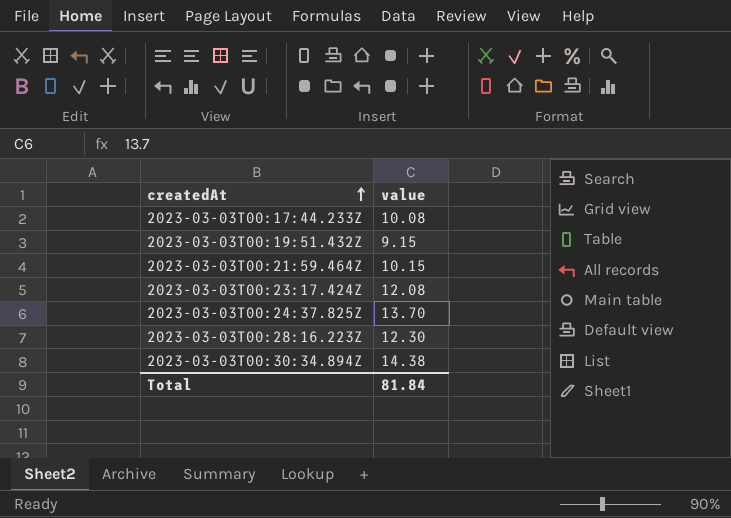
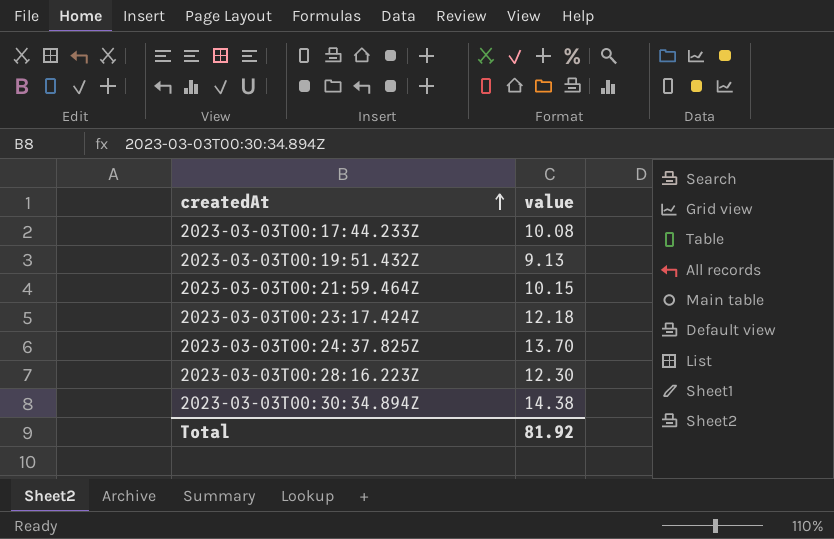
2023-03-03T00:19:51.432Z | value: 9.15 -> 9.13
2023-03-03T00:23:17.424Z | value: 12.08 -> 12.18
Total | value: 81.84 -> 81.92

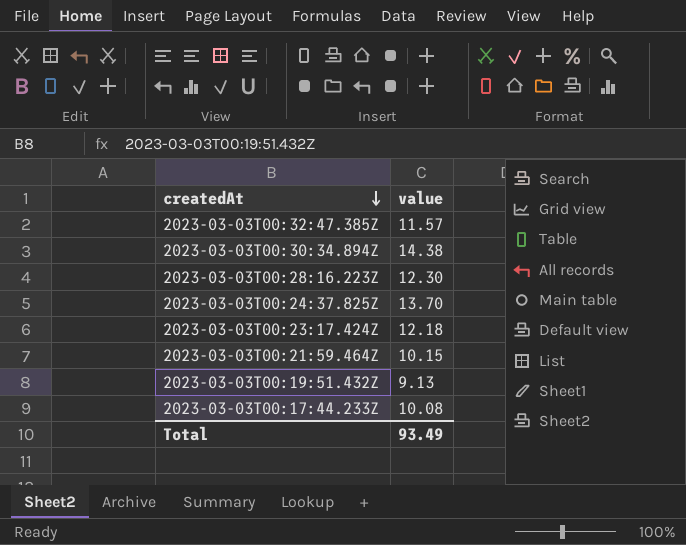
row order: createdAt ascending -> createdAt descending
row 2023-03-03T00:32:47.385Z: none -> 11.57
Total | value: 81.92 -> 93.49

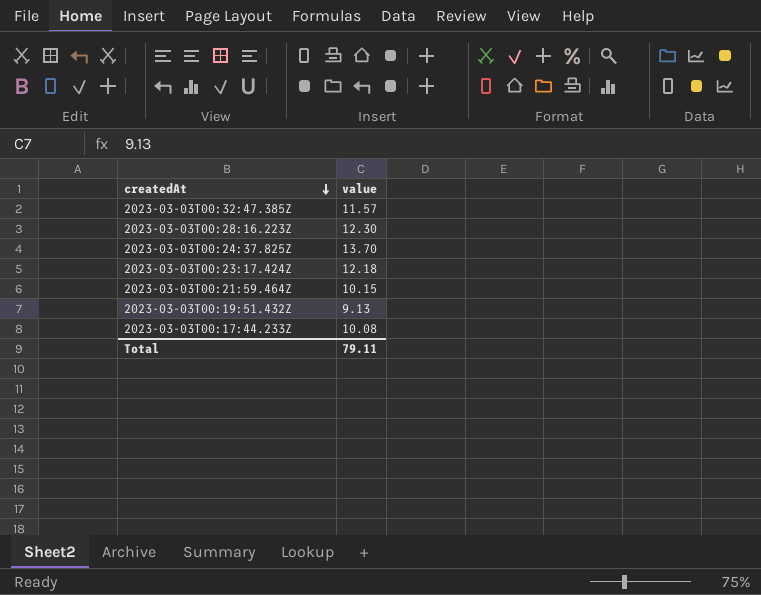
row 2023-03-03T00:30:34.894Z: 14.38 -> none
Total | value: 93.49 -> 79.11

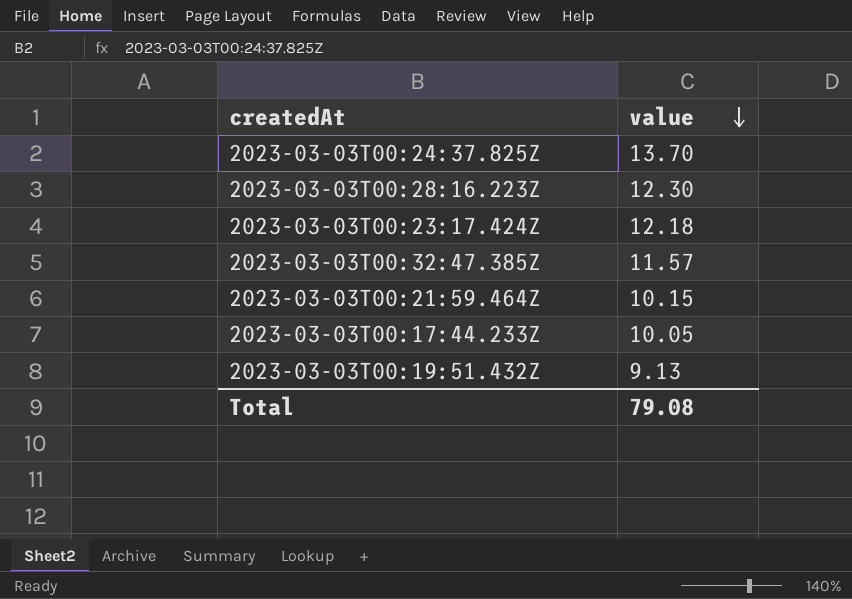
row order: createdAt descending -> value descending
2023-03-03T00:17:44.233Z | value: 10.08 -> 10.05
Total | value: 79.11 -> 79.08

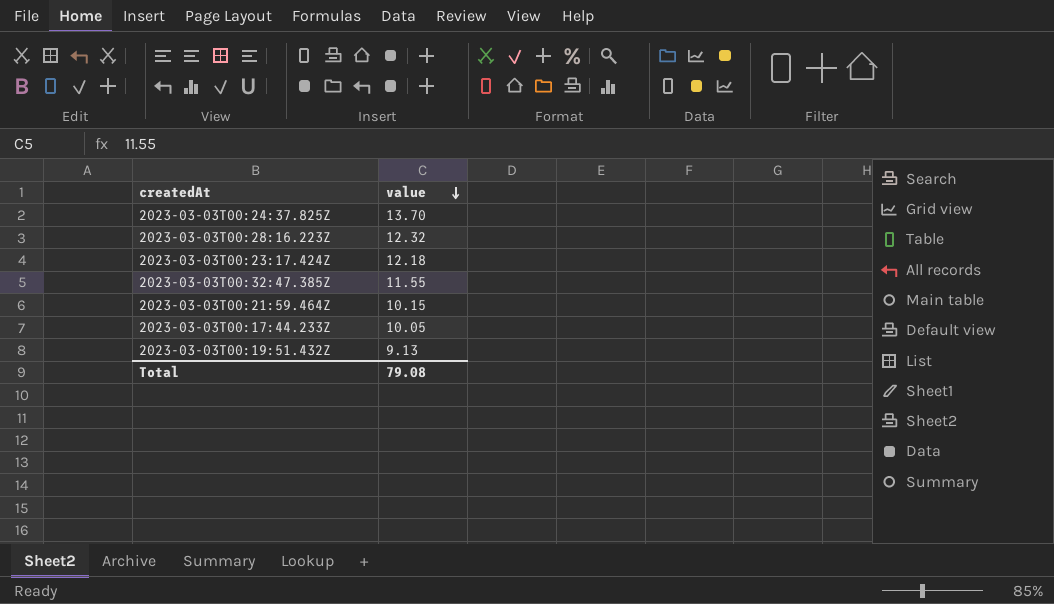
2023-03-03T00:28:16.223Z | value: 12.30 -> 12.32
2023-03-03T00:32:47.385Z | value: 11.57 -> 11.55

